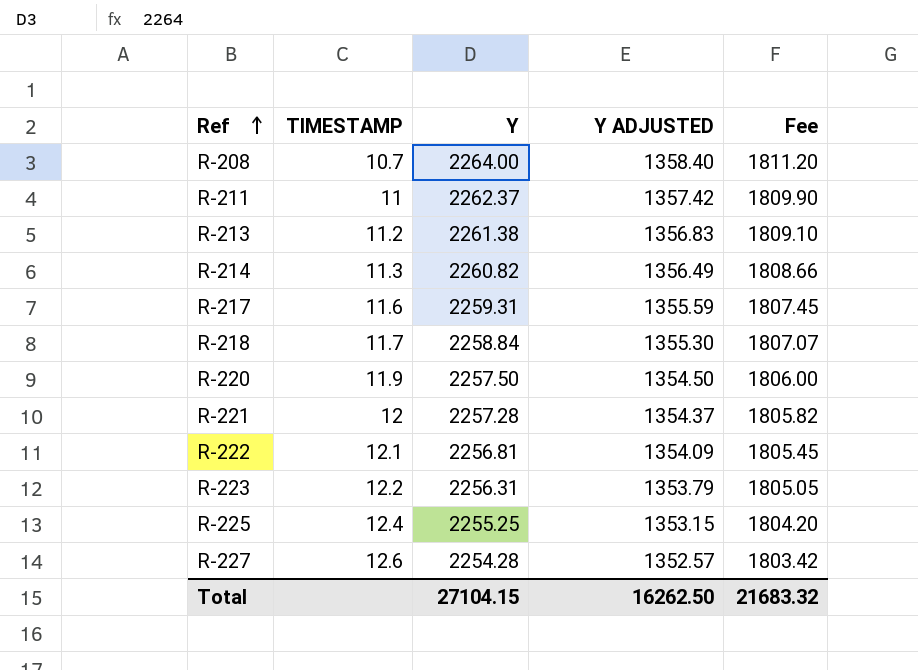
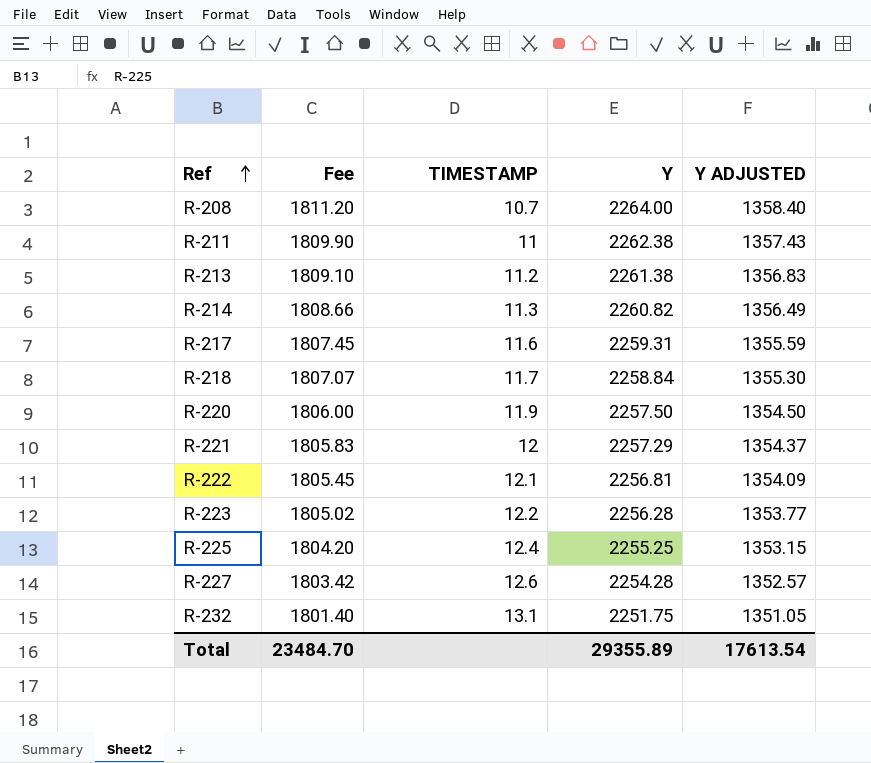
column Fee | position: 5 -> 2
R-211 | Y: 2262.37 -> 2262.38
R-211 | Y ADJUSTED: 1357.42 -> 1357.43
R-221 | Fee: 1805.82 -> 1805.83
R-221 | Y: 2257.28 -> 2257.29
R-223 | Fee: 1805.05 -> 1805.02
R-223 | Y: 2256.31 -> 2256.28
R-223 | Y ADJUSTED: 1353.79 -> 1353.77
row R-232: none -> 1801.40 | 13.1 | 2251.75 | 1351.05
Total | Fee: 21683.32 -> 23484.70
Total | Y: 27104.15 -> 29355.89
Total | Y ADJUSTED: 16262.50 -> 17613.54

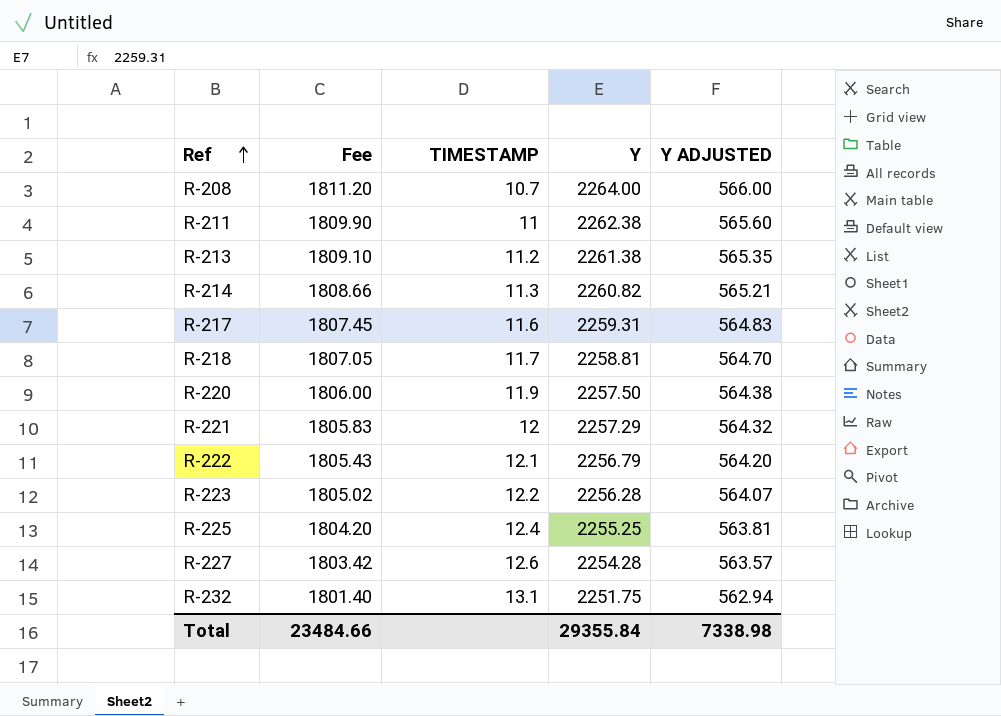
column Y ADJUSTED | formula: [Y] * 0.6 -> [Y] * 0.25
R-218 | Fee: 1807.07 -> 1807.05
R-218 | Y: 2258.84 -> 2258.81
R-222 | Fee: 1805.45 -> 1805.43
R-222 | Y: 2256.81 -> 2256.79
Total | Fee: 23484.70 -> 23484.66
Total | Y: 29355.89 -> 29355.84
Total | Y ADJUSTED: 17613.54 -> 7338.98

